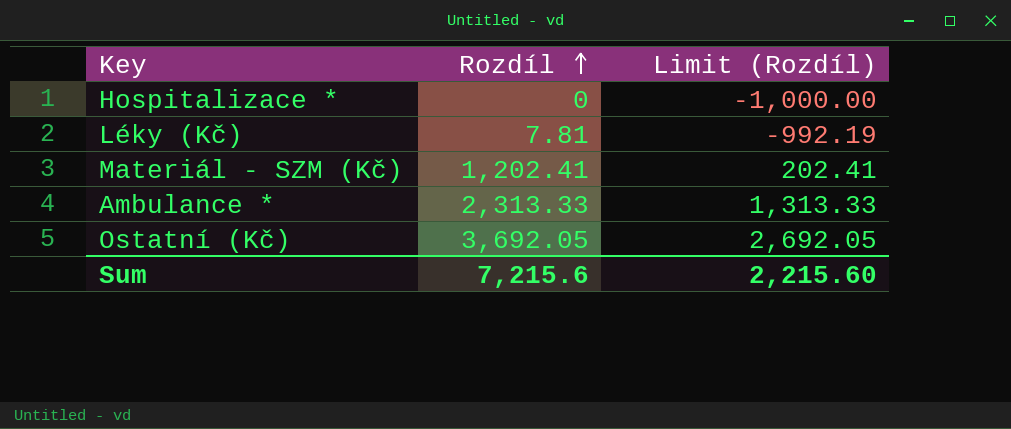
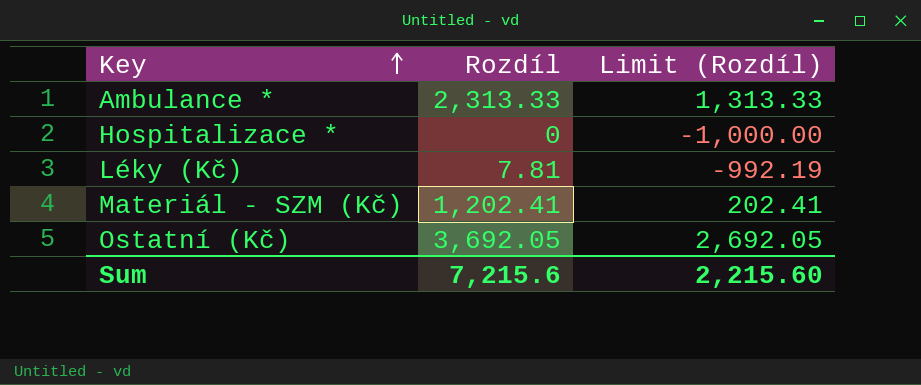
row order: Rozdíl ascending -> Key ascending

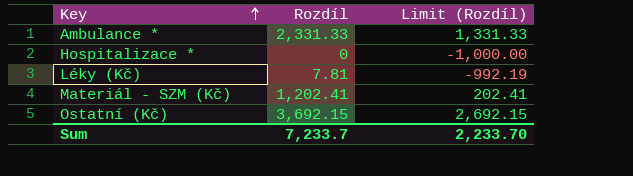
Ambulance * | Rozdíl: 2,313.33 -> 2,331.33
Ambulance * | Limit (Rozdíl): 1,313.33 -> 1,331.33
Ostatní (Kč) | Rozdíl: 3,692.05 -> 3,692.15
Ostatní (Kč) | Limit (Rozdíl): 2,692.05 -> 2,692.15
Sum | Rozdíl: 7,215.6 -> 7,233.7
Sum | Limit (Rozdíl): 2,215.60 -> 2,233.70

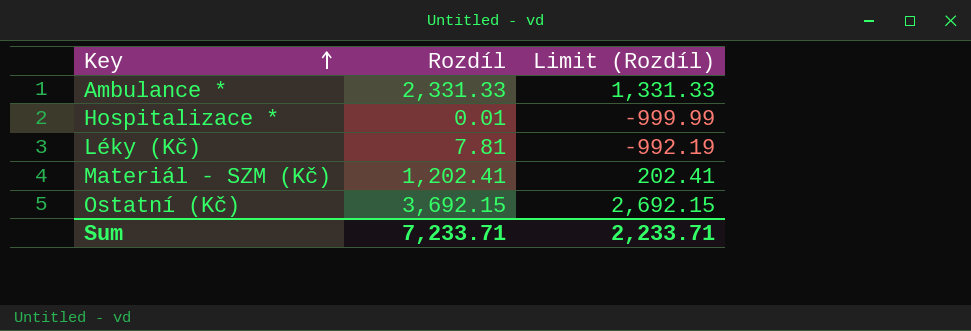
Hospitalizace * | Rozdíl: 0 -> 0.01
Hospitalizace * | Limit (Rozdíl): -1,000.00 -> -999.99
Sum | Rozdíl: 7,233.7 -> 7,233.71
Sum | Limit (Rozdíl): 2,233.70 -> 2,233.71

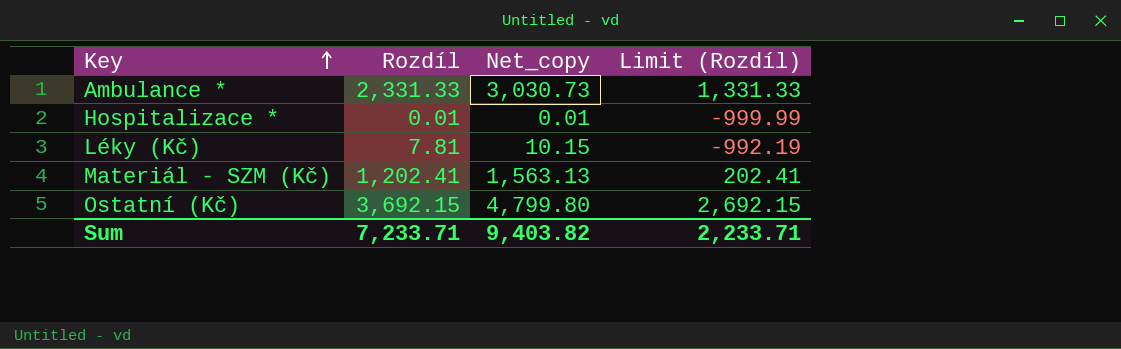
column Net_copy | formula: none -> [Rozdíl] * 1.3

